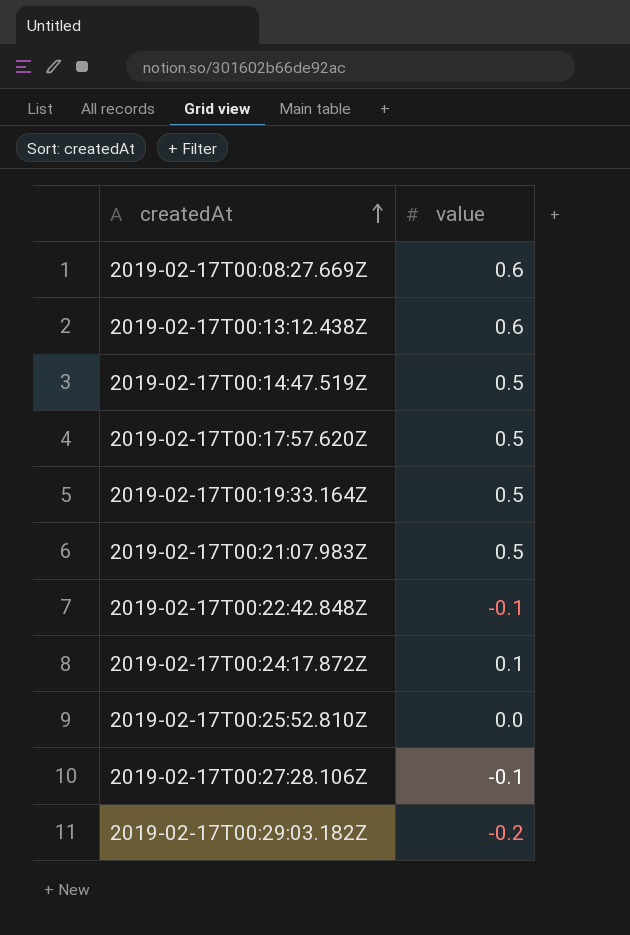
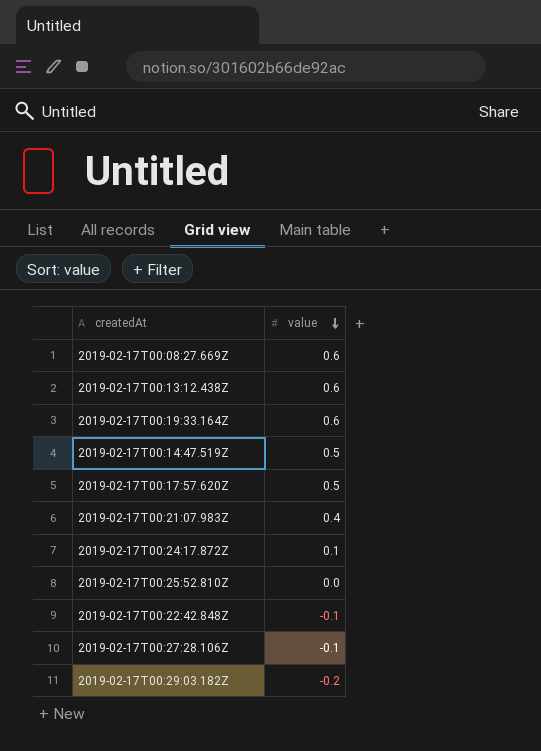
row order: createdAt ascending -> value descending
2019-02-17T00:19:33.164Z | value: 0.5 -> 0.6
2019-02-17T00:21:07.983Z | value: 0.5 -> 0.4

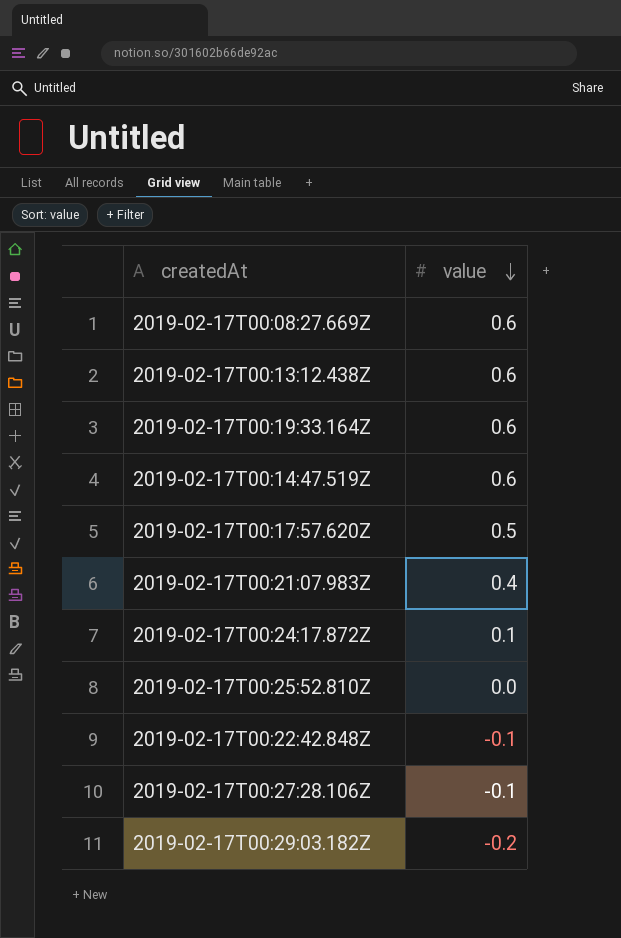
2019-02-17T00:14:47.519Z | value: 0.5 -> 0.6

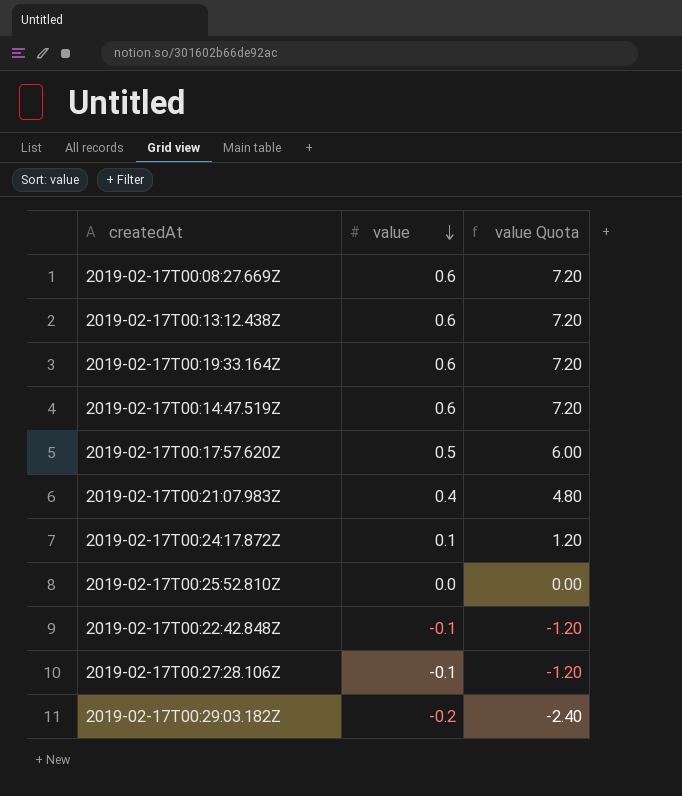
column value Quota | formula: none -> [value] * 12

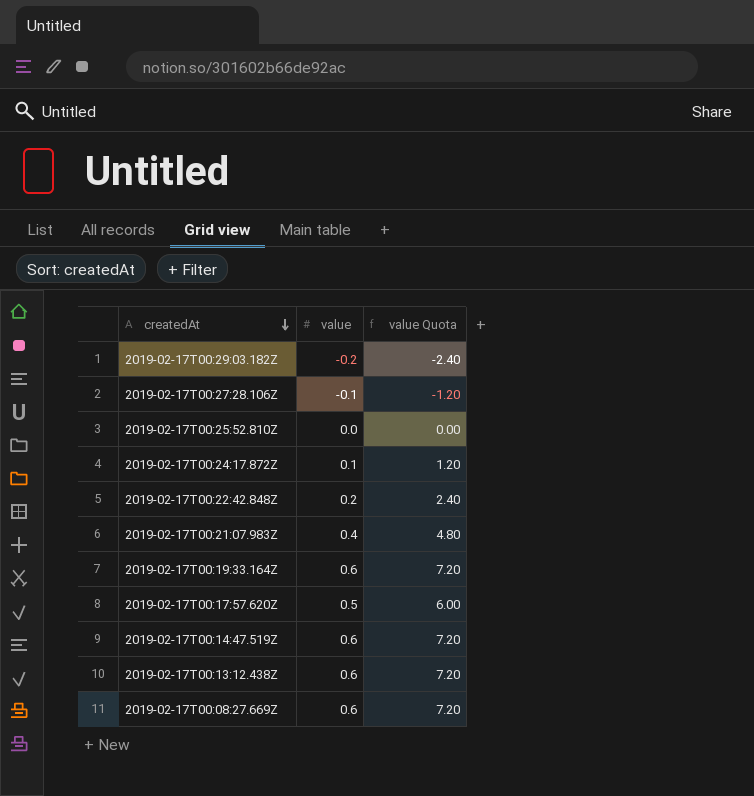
row order: value descending -> createdAt descending
2019-02-17T00:22:42.848Z | value: -0.1 -> 0.2
2019-02-17T00:22:42.848Z | value Quota: -1.20 -> 2.40

